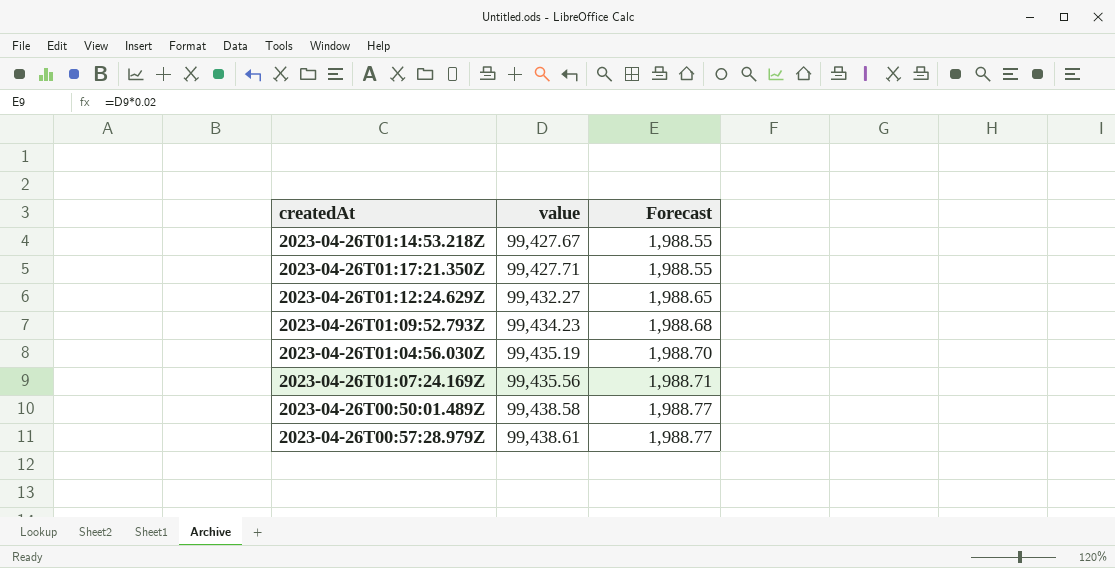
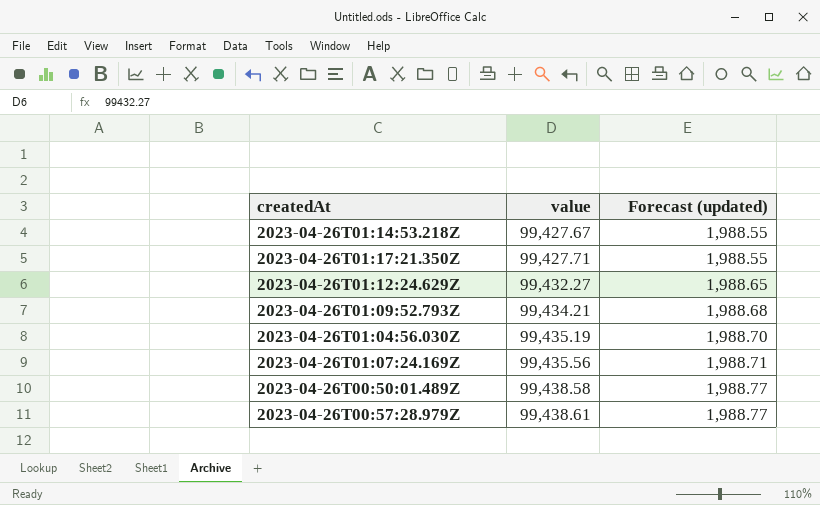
column name: Forecast -> Forecast (updated)
2023-04-26T01:09:52.793Z | value: 99,434.23 -> 99,434.21

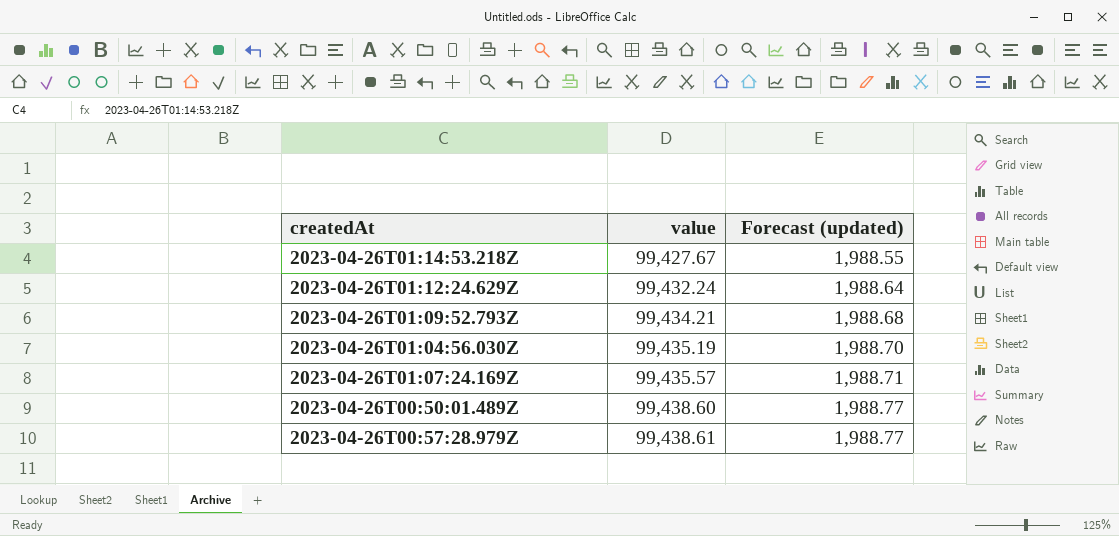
row 2023-04-26T01:17:21.350Z: 99,427.71 | 1,988.55 -> none
2023-04-26T01:12:24.629Z | value: 99,432.27 -> 99,432.24
2023-04-26T01:12:24.629Z | Forecast (updated): 1,988.65 -> 1,988.64
2023-04-26T01:07:24.169Z | value: 99,435.56 -> 99,435.57
2023-04-26T00:50:01.489Z | value: 99,438.58 -> 99,438.60

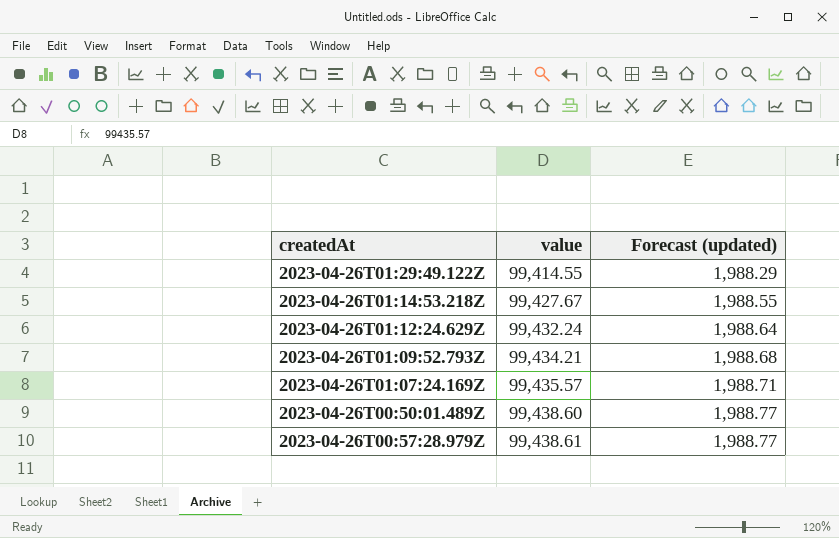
row 2023-04-26T01:04:56.030Z: 99,435.19 | 1,988.70 -> none
row 2023-04-26T01:29:49.122Z: none -> 99,414.55 | 1,988.29

